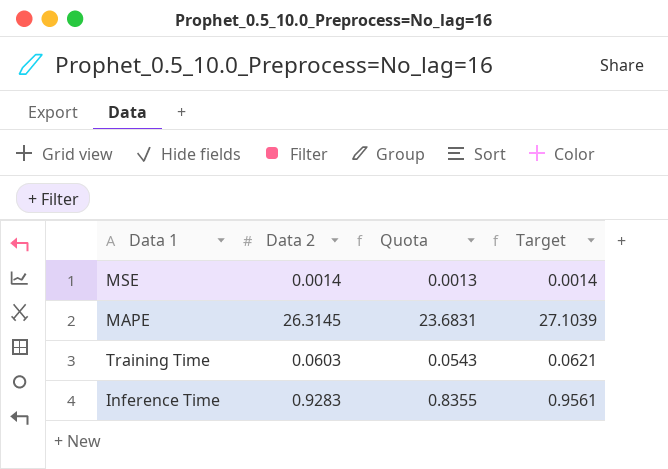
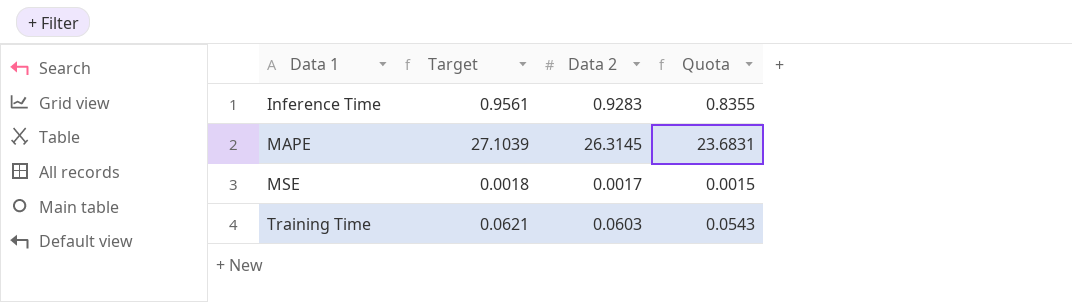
row order: none -> Data 1 ascending
column Target | position: 4 -> 2
MSE | Target: 0.0014 -> 0.0018
MSE | Data 2: 0.0014 -> 0.0017
MSE | Quota: 0.0013 -> 0.0015

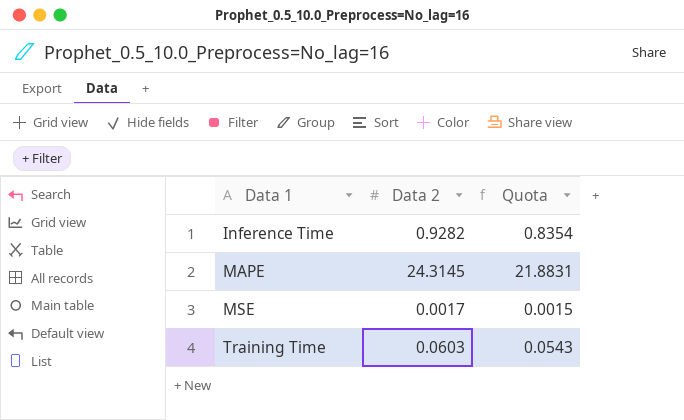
column Target | formula: [Data 2] * 1.03 -> none
Inference Time | Data 2: 0.9283 -> 0.9282
Inference Time | Quota: 0.8355 -> 0.8354
MAPE | Data 2: 26.3145 -> 24.3145
MAPE | Quota: 23.6831 -> 21.8831

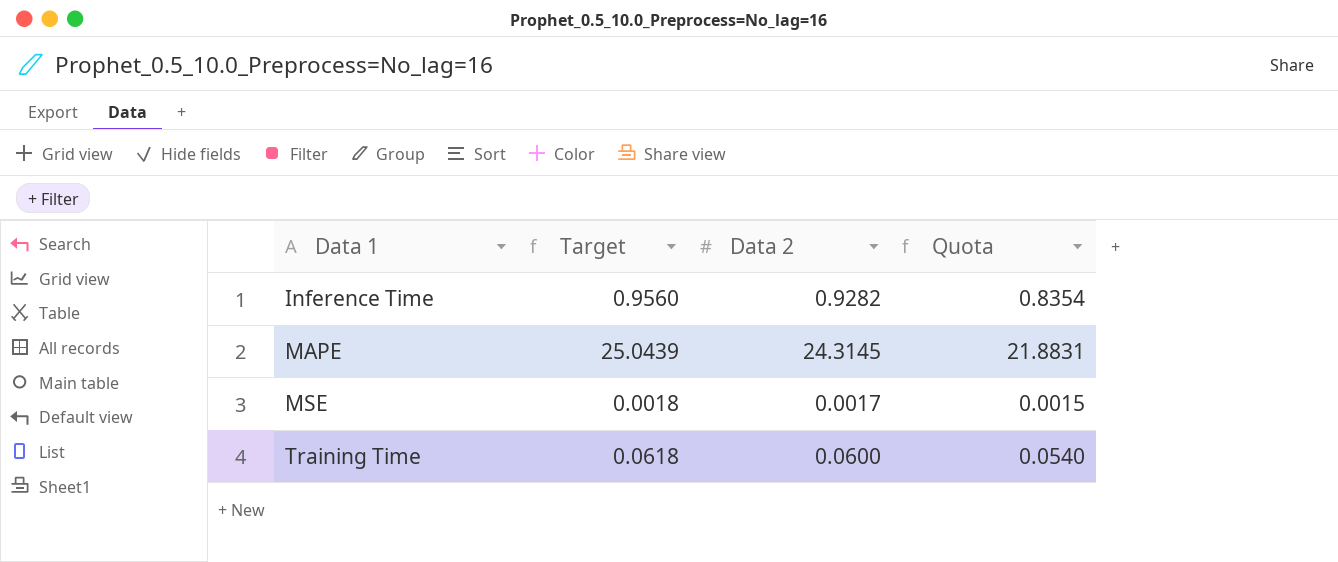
column Target | formula: none -> [Data 2] * 1.03
Training Time | Data 2: 0.0603 -> 0.0600
Training Time | Quota: 0.0543 -> 0.0540

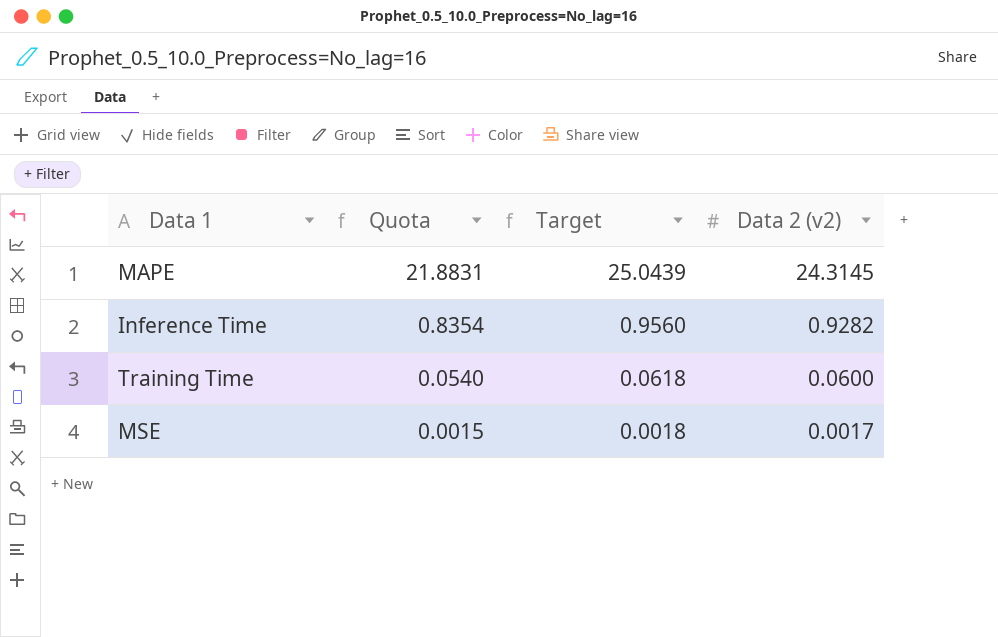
row order: Data 1 ascending -> Quota descending
column Quota | position: 4 -> 2
column name: Data 2 -> Data 2 (v2)

